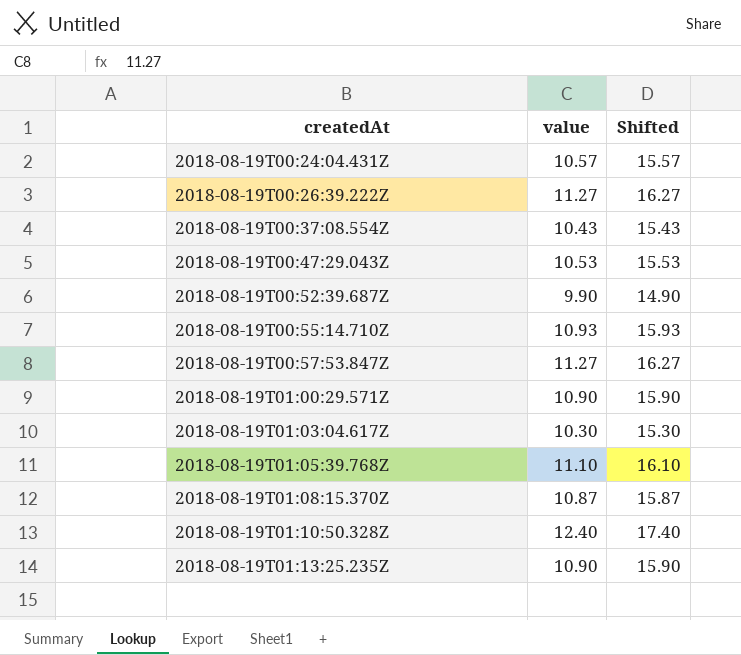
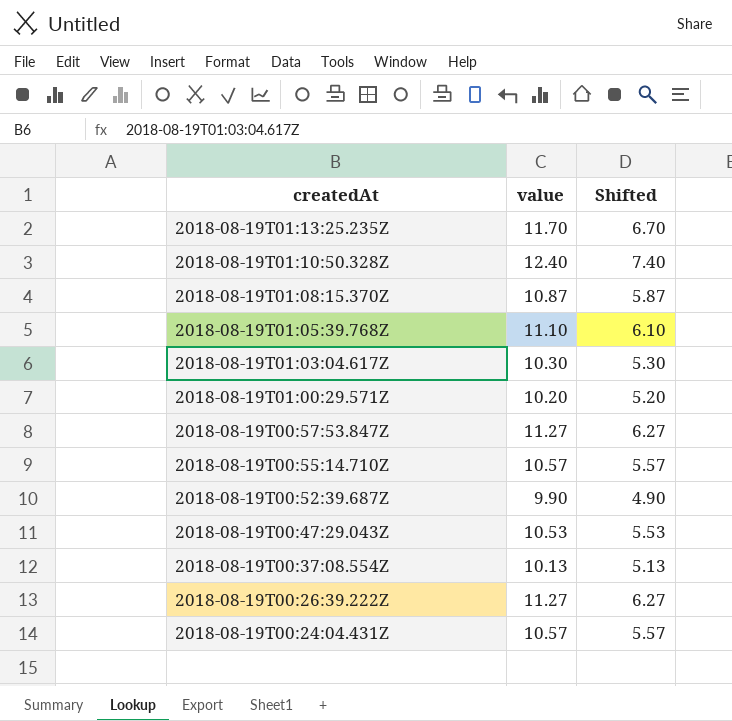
row order: createdAt ascending -> createdAt descending
column Shifted | formula: [value] + 5 -> [value] - 5
2018-08-19T01:13:25.235Z | value: 10.90 -> 11.70
2018-08-19T01:00:29.571Z | value: 10.90 -> 10.20
2018-08-19T00:55:14.710Z | value: 10.93 -> 10.57
2018-08-19T00:37:08.554Z | value: 10.43 -> 10.13

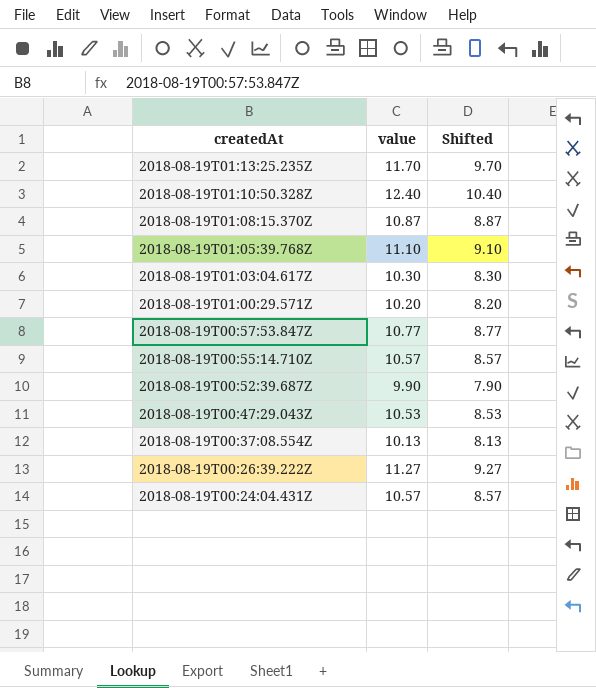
column Shifted | formula: [value] - 5 -> [value] - 2
2018-08-19T00:57:53.847Z | value: 11.27 -> 10.77

